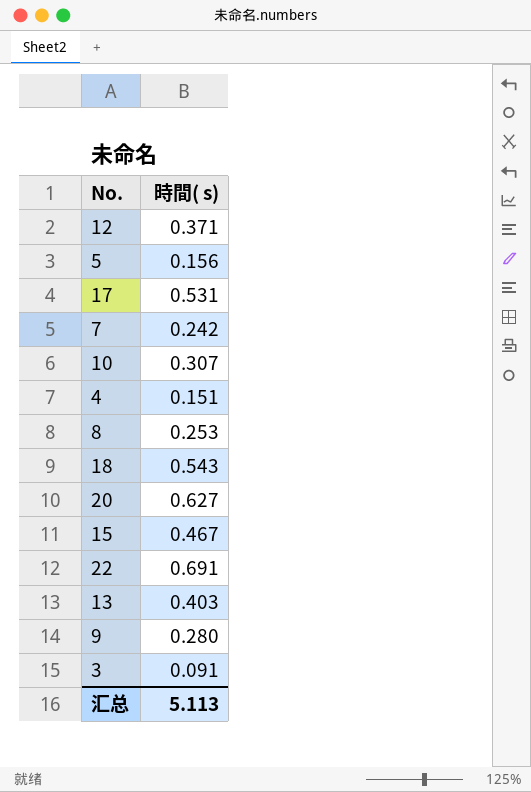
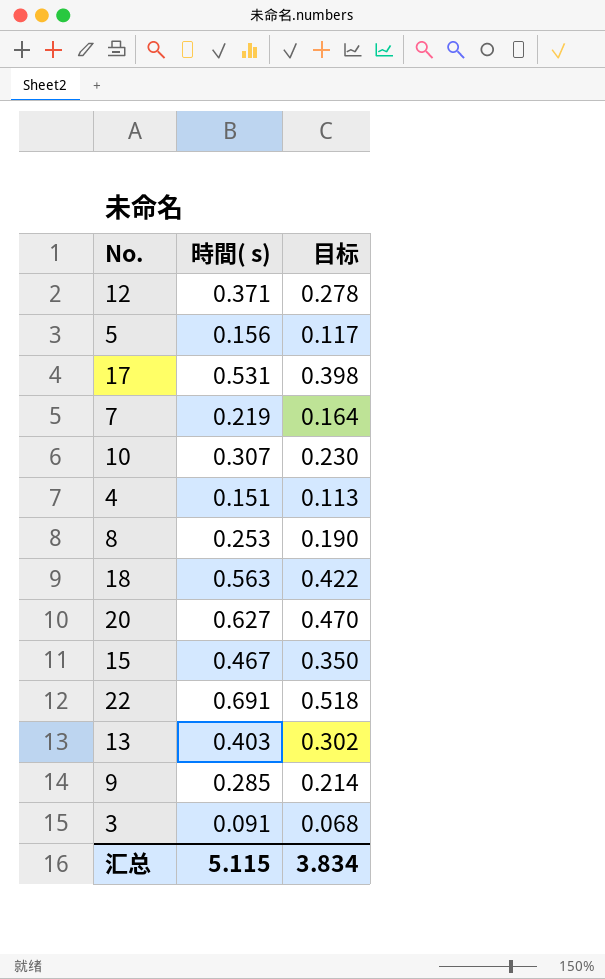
column 目标 | formula: none -> [時間( s)] * 0.75
7 | 時間( s): 0.242 -> 0.219
18 | 時間( s): 0.543 -> 0.563
9 | 時間( s): 0.280 -> 0.285
汇总 | 時間( s): 5.113 -> 5.115

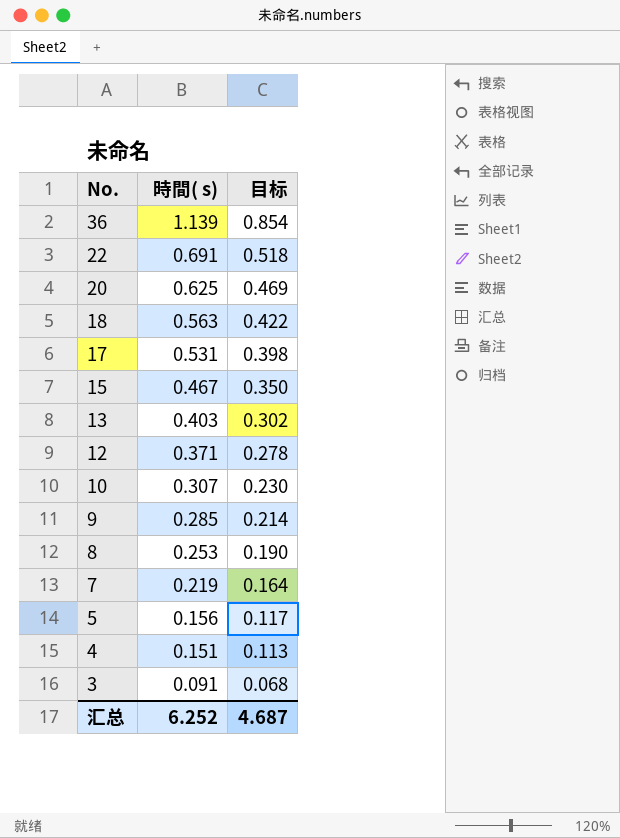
row order: none -> No. descending
row 36: none -> 1.139 | 0.854
20 | 時間( s): 0.627 -> 0.625
20 | 目标: 0.470 -> 0.469
汇总 | 時間( s): 5.115 -> 6.252
汇总 | 目标: 3.834 -> 4.687

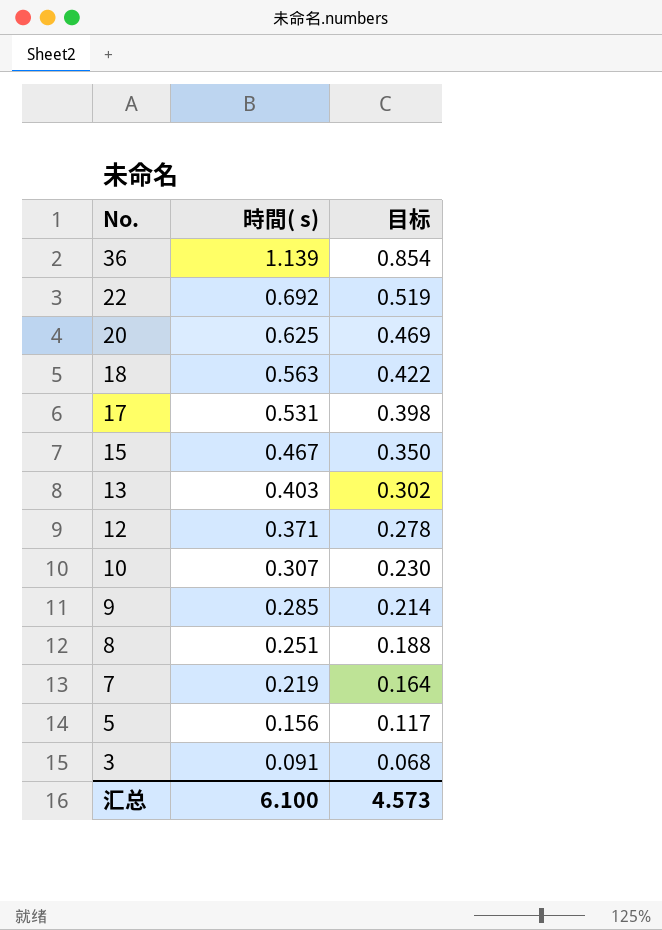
row 4: 0.151 | 0.113 -> none
22 | 時間( s): 0.691 -> 0.692
22 | 目标: 0.518 -> 0.519
8 | 時間( s): 0.253 -> 0.251
8 | 目标: 0.190 -> 0.188
汇总 | 時間( s): 6.252 -> 6.100
汇总 | 目标: 4.687 -> 4.573

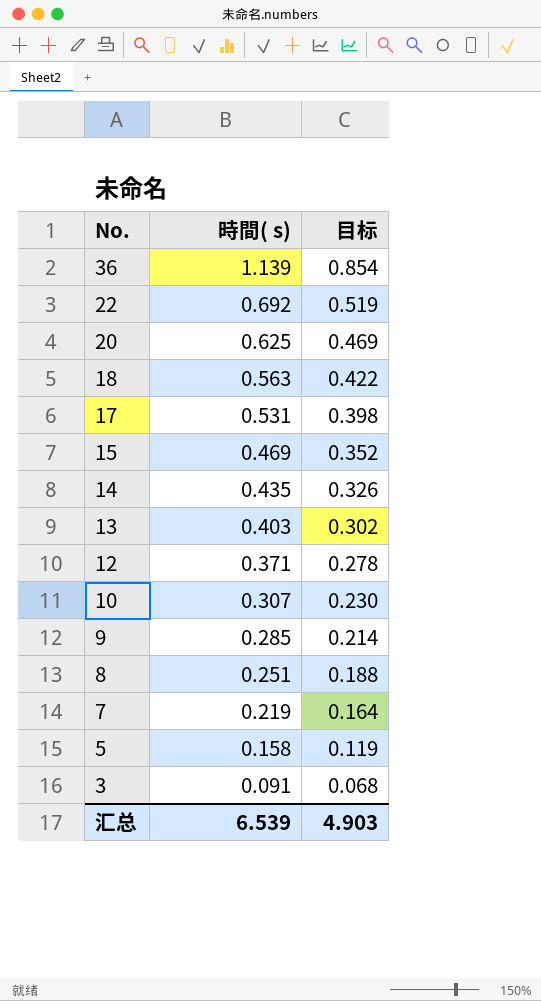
15 | 時間( s): 0.467 -> 0.469
15 | 目标: 0.350 -> 0.352
row 14: none -> 0.435 | 0.326
5 | 時間( s): 0.156 -> 0.158
5 | 目标: 0.117 -> 0.119
汇总 | 時間( s): 6.100 -> 6.539
汇总 | 目标: 4.573 -> 4.903

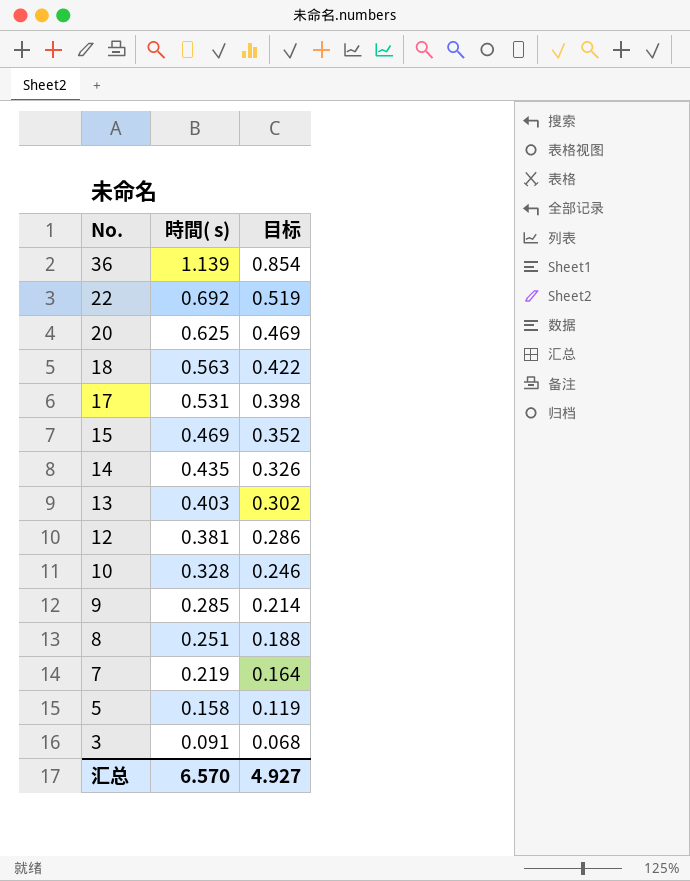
12 | 時間( s): 0.371 -> 0.381
12 | 目标: 0.278 -> 0.286
10 | 時間( s): 0.307 -> 0.328
10 | 目标: 0.230 -> 0.246
汇总 | 時間( s): 6.539 -> 6.570
汇总 | 目标: 4.903 -> 4.927

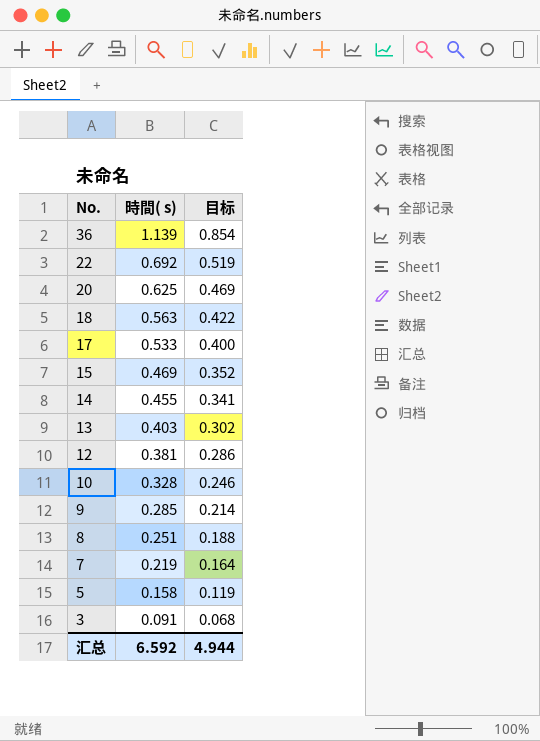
17 | 時間( s): 0.531 -> 0.533
17 | 目标: 0.398 -> 0.400
14 | 時間( s): 0.435 -> 0.455
14 | 目标: 0.326 -> 0.341
汇总 | 時間( s): 6.570 -> 6.592
汇总 | 目标: 4.927 -> 4.944

